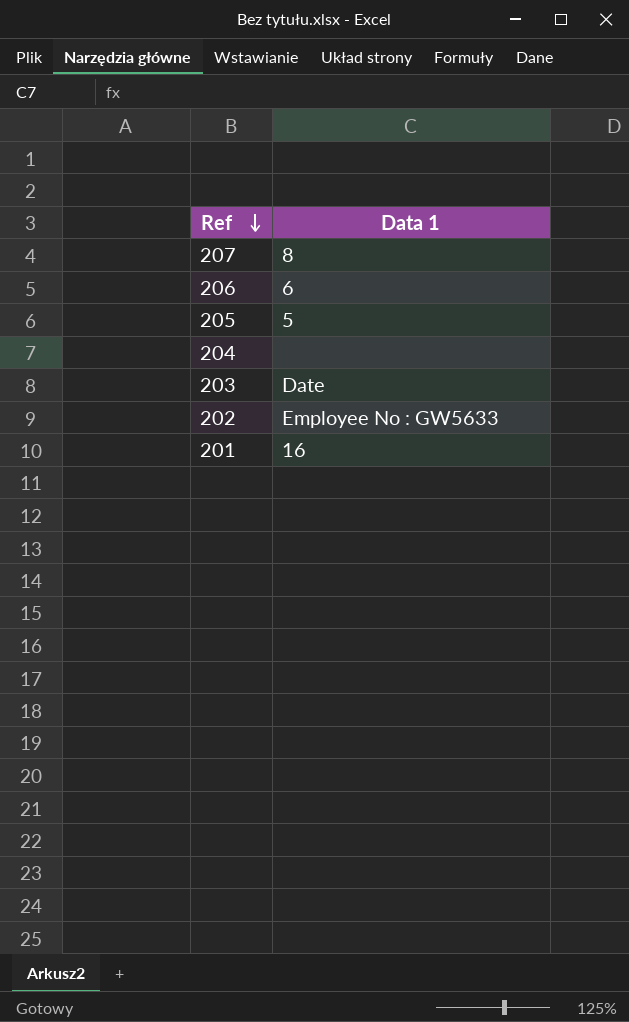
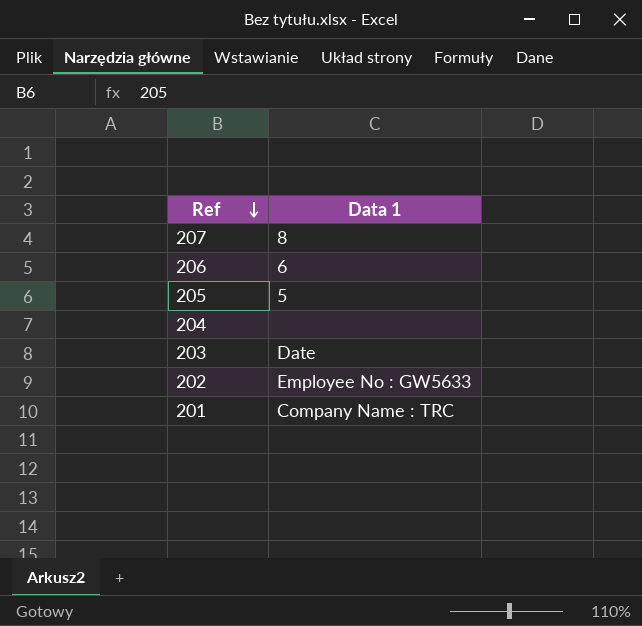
201 | Data 1: 16 -> Company Name : TRC

